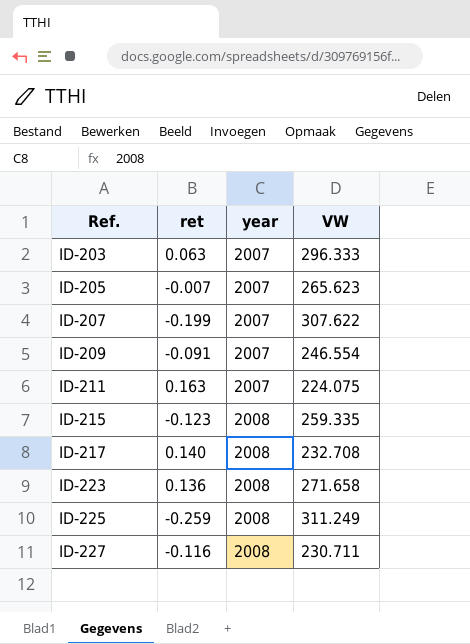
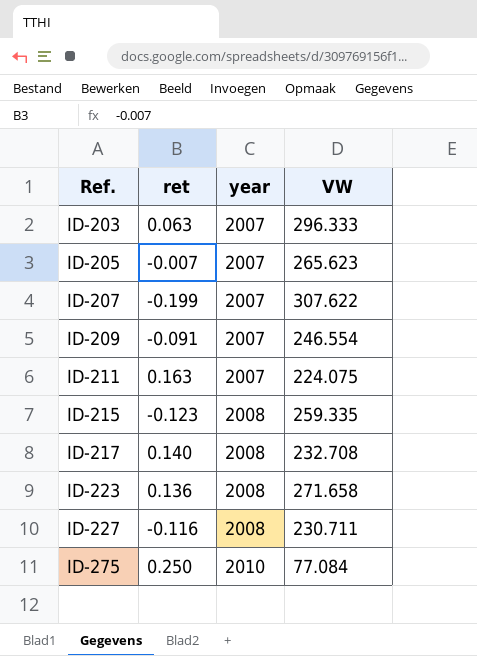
row ID-225: -0.259 | 2008 | 311.249 -> none
row ID-275: none -> 0.250 | 2010 | 77.084

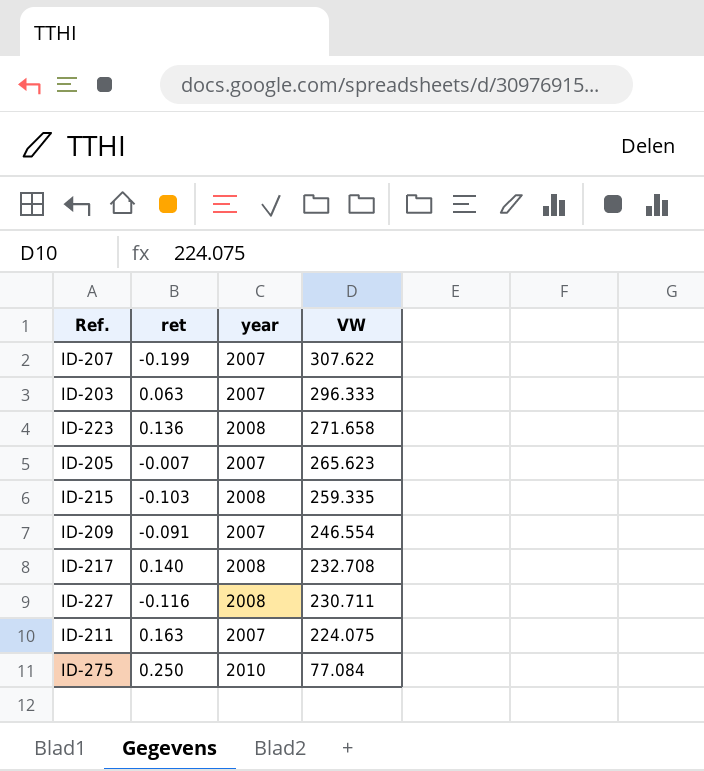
row order: Ref. ascending -> VW descending
ID-215 | ret: -0.123 -> -0.103

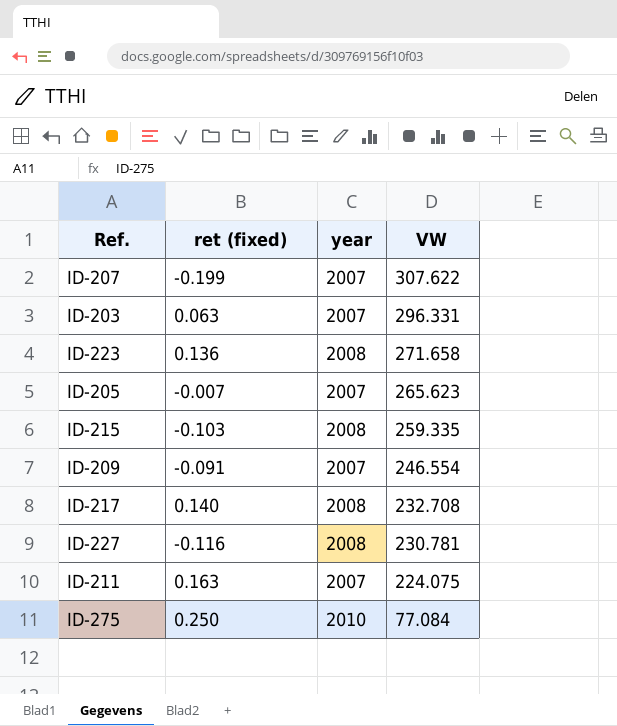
column name: ret -> ret (fixed)
ID-203 | VW: 296.333 -> 296.331
ID-227 | VW: 230.711 -> 230.781

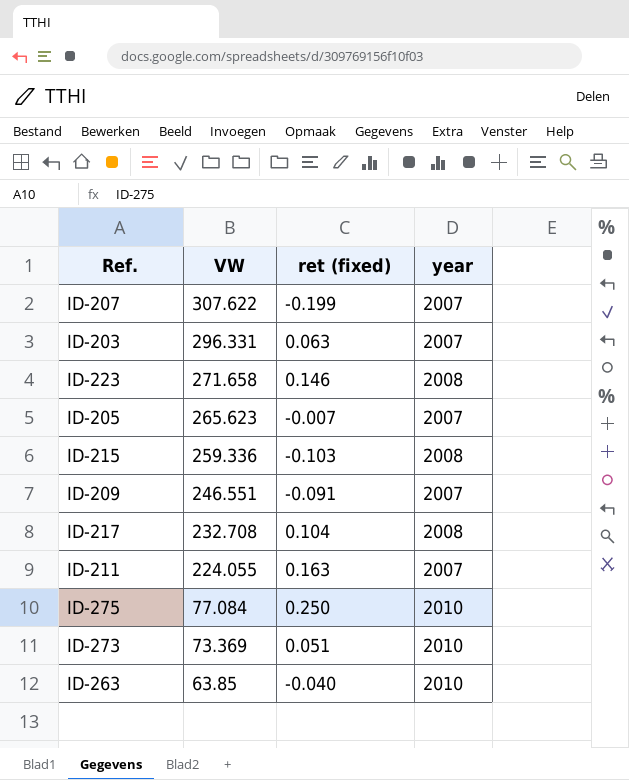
column VW | position: 4 -> 2
row ID-227: -0.116 | 2008 | 230.781 -> none
ID-223 | ret (fixed): 0.136 -> 0.146
ID-215 | VW: 259.335 -> 259.336
ID-209 | VW: 246.554 -> 246.551
ID-217 | ret (fixed): 0.140 -> 0.104
ID-211 | VW: 224.075 -> 224.055
row ID-273: none -> 73.369 | 0.051 | 2010
row ID-263: none -> 63.85 | -0.040 | 2010

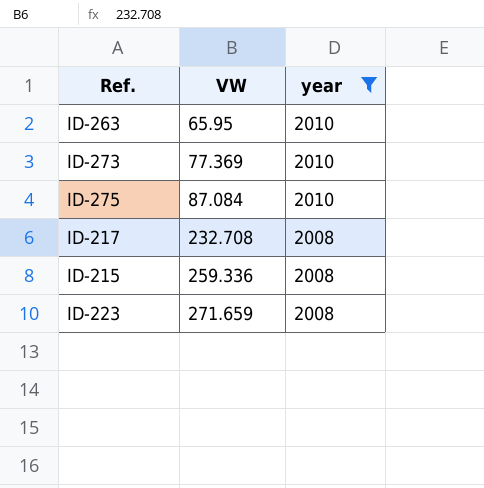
filter: none -> year != 2007
row order: VW descending -> VW ascending
column ret (fixed) | position: 3 -> none
ID-263 | VW: 63.85 -> 65.95
ID-273 | VW: 73.369 -> 77.369
ID-275 | VW: 77.084 -> 87.084
ID-223 | VW: 271.658 -> 271.659

